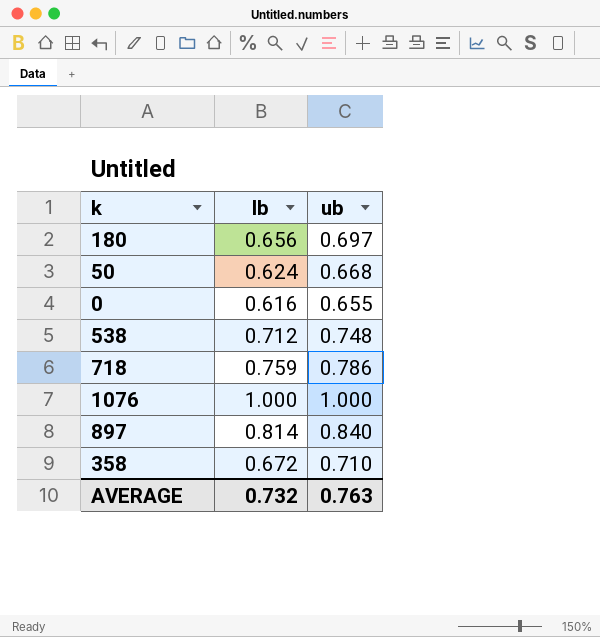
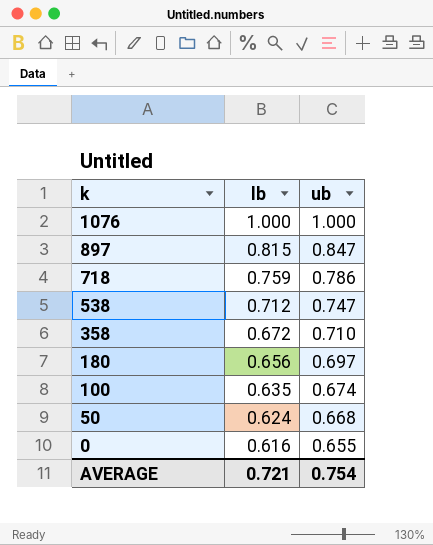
row order: none -> k descending
897 | lb: 0.814 -> 0.815
897 | ub: 0.840 -> 0.847
538 | ub: 0.748 -> 0.747
row 100: none -> 0.635 | 0.674
AVERAGE | lb: 0.732 -> 0.721
AVERAGE | ub: 0.763 -> 0.754

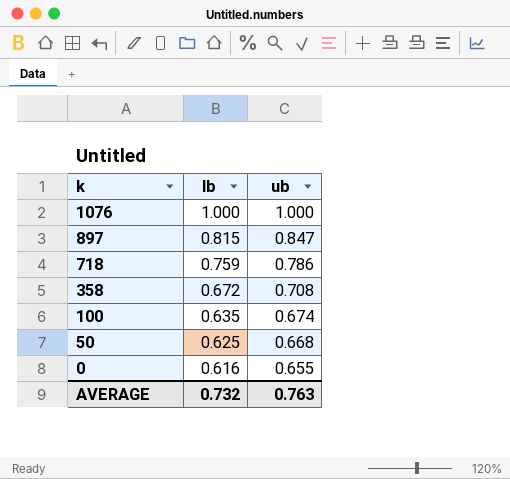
row 538: 0.712 | 0.747 -> none
row 180: 0.656 | 0.697 -> none
358 | ub: 0.710 -> 0.708
50 | lb: 0.624 -> 0.625
AVERAGE | lb: 0.721 -> 0.732
AVERAGE | ub: 0.754 -> 0.763

